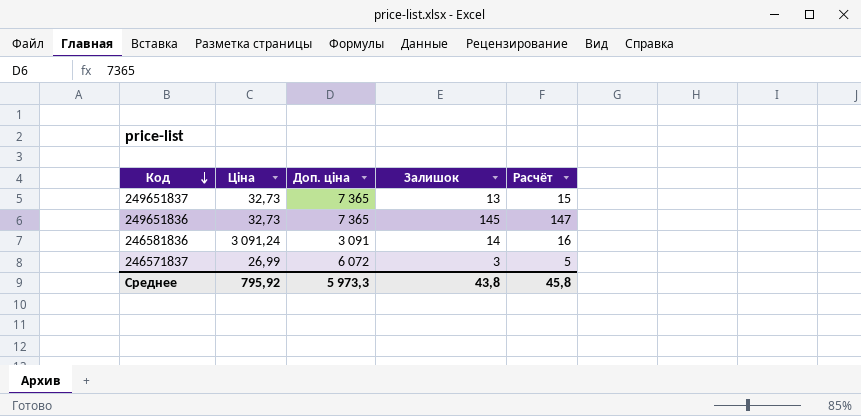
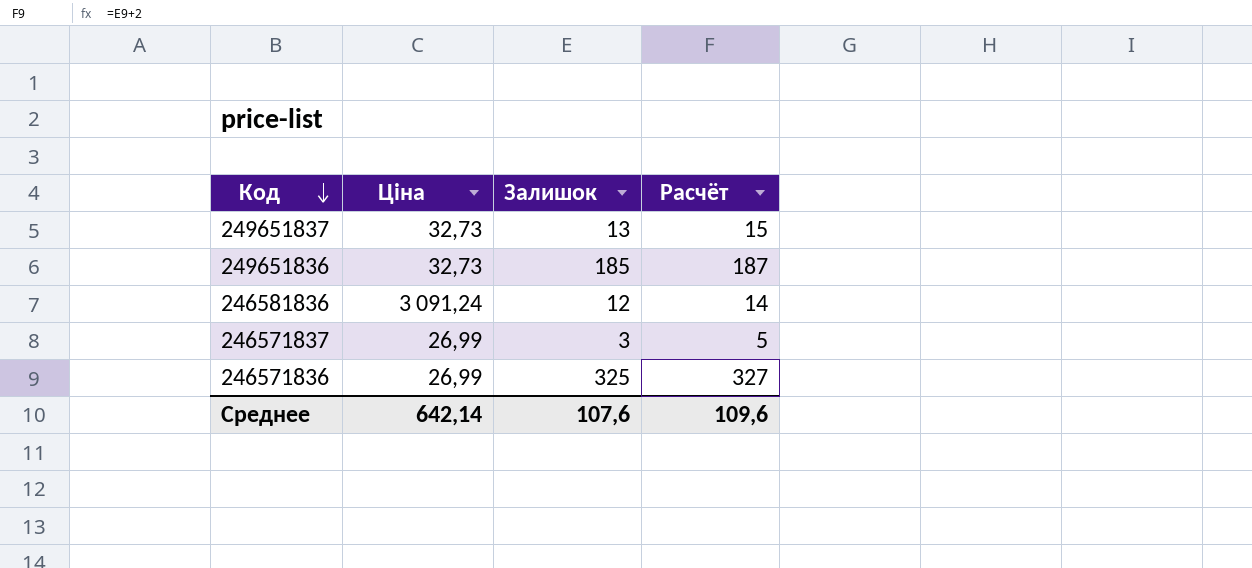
column Доп. ціна | position: 3 -> none
249651836 | Залишок: 145 -> 185
249651836 | Расчёт: 147 -> 187
246581836 | Залишок: 14 -> 12
246581836 | Расчёт: 16 -> 14
row 246571836: none -> 26,99 | 325 | 327
Среднее | Ціна: 795,92 -> 642,14
Среднее | Залишок: 43,8 -> 107,6
Среднее | Расчёт: 45,8 -> 109,6

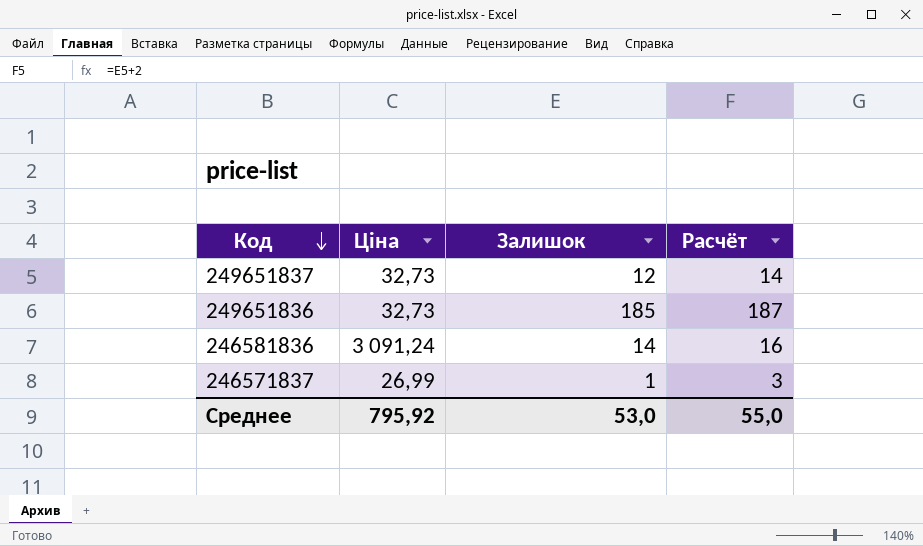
row 246571836: 26,99 | 325 | 327 -> none
249651837 | Залишок: 13 -> 12
249651837 | Расчёт: 15 -> 14
246581836 | Залишок: 12 -> 14
246581836 | Расчёт: 14 -> 16
246571837 | Залишок: 3 -> 1
246571837 | Расчёт: 5 -> 3
Среднее | Ціна: 642,14 -> 795,92
Среднее | Залишок: 107,6 -> 53,0
Среднее | Расчёт: 109,6 -> 55,0

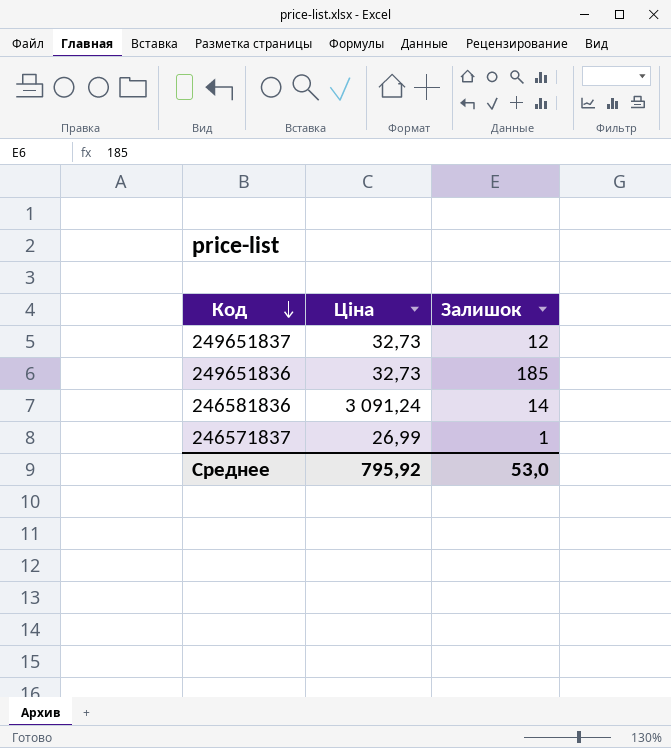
column Расчёт | formula: [Залишок] + 2 -> none

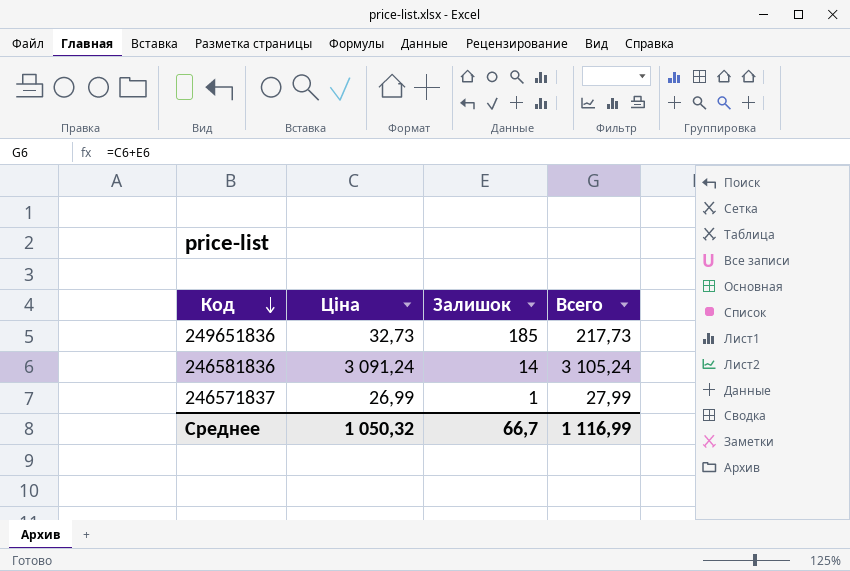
column Всего | formula: none -> [Ціна] + [Залишок]
row 249651837: 32,73 | 12 -> none
Среднее | Ціна: 795,92 -> 1 050,32
Среднее | Залишок: 53,0 -> 66,7

